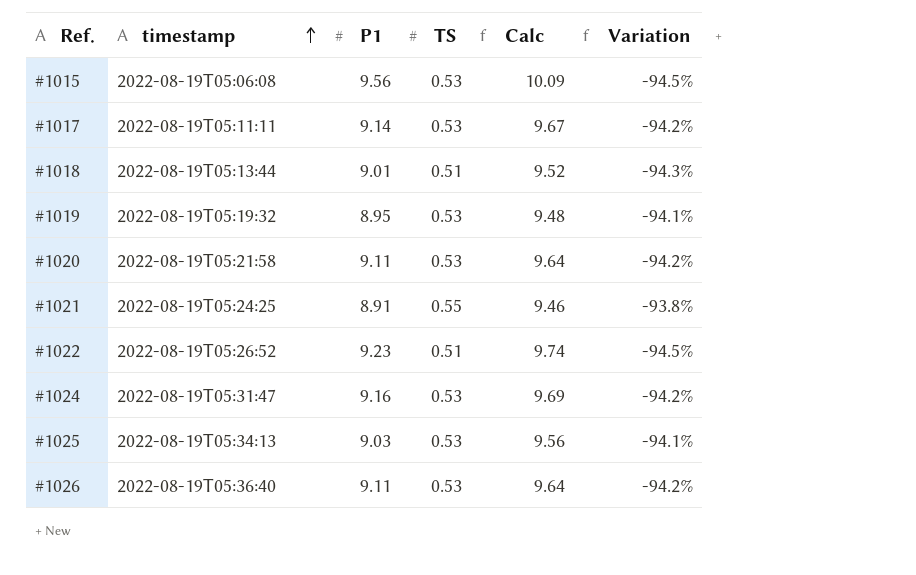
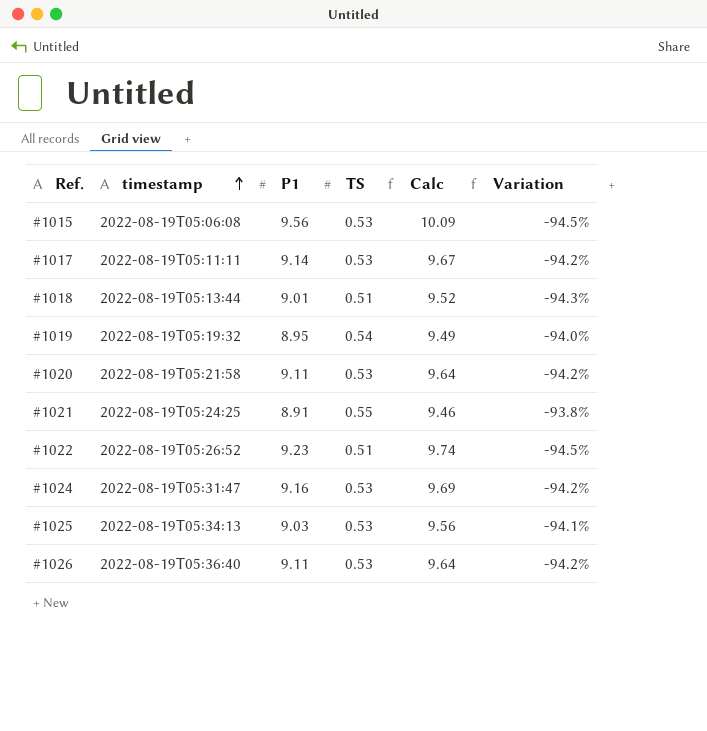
#1019 | TS: 0.53 -> 0.54
#1019 | Calc: 9.48 -> 9.49
#1019 | Variation: -94.1% -> -94.0%

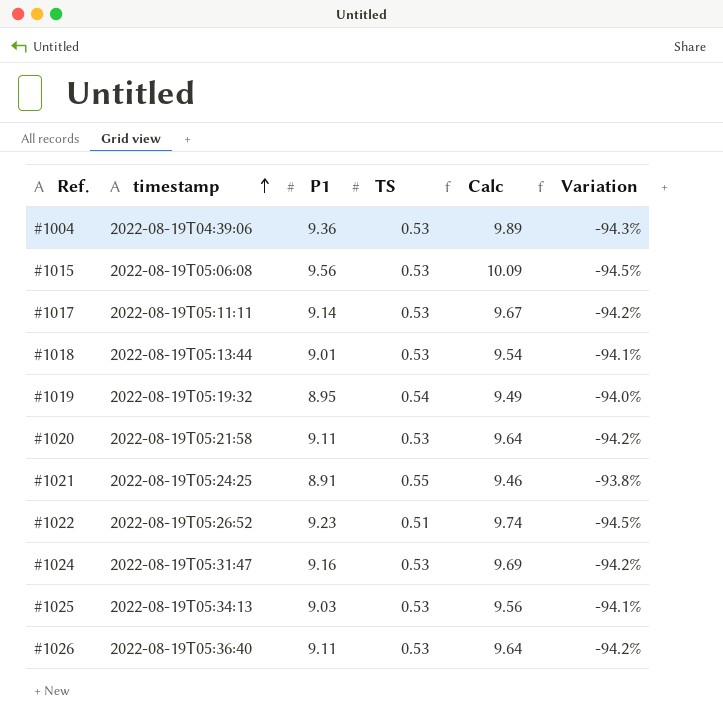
row #1004: none -> 2022-08-19T04:39:06 | 9.36 | 0.53 | 9.89 | -94.3%
#1018 | TS: 0.51 -> 0.53
#1018 | Calc: 9.52 -> 9.54
#1018 | Variation: -94.3% -> -94.1%

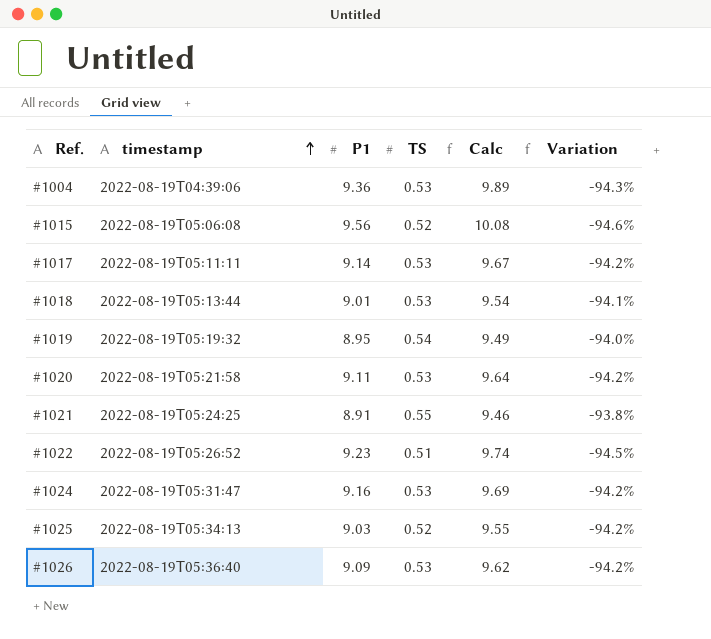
#1015 | TS: 0.53 -> 0.52
#1015 | Calc: 10.09 -> 10.08
#1015 | Variation: -94.5% -> -94.6%
#1025 | TS: 0.53 -> 0.52
#1025 | Calc: 9.56 -> 9.55
#1025 | Variation: -94.1% -> -94.2%
#1026 | P1: 9.11 -> 9.09
#1026 | Calc: 9.64 -> 9.62

